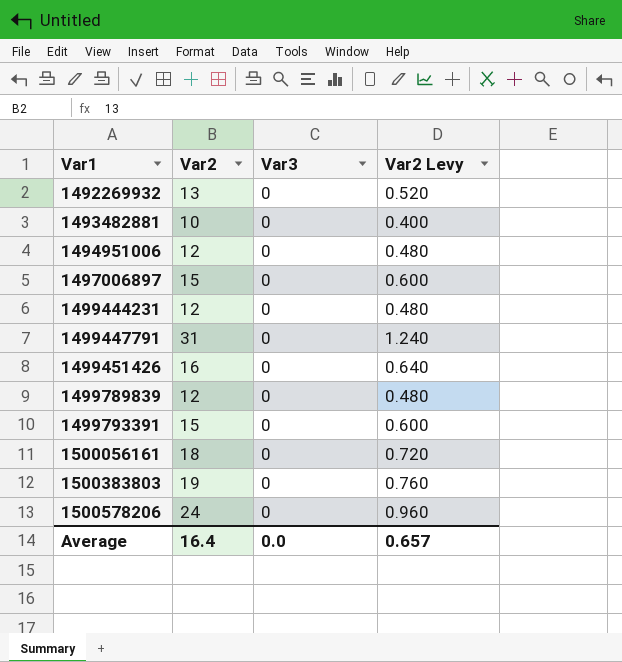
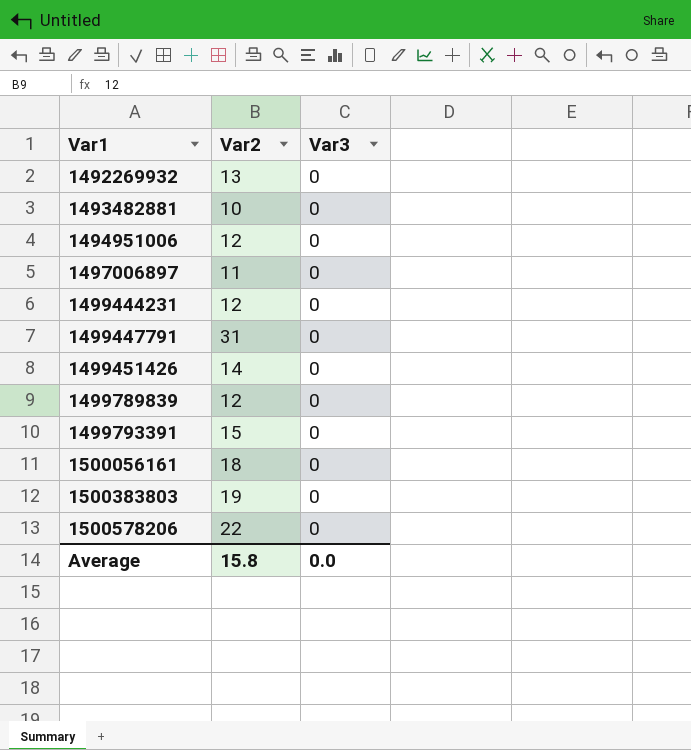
column Var2 Levy | formula: [Var2] * 0.04 -> none
1497006897 | Var2: 15 -> 11
1499451426 | Var2: 16 -> 14
1500578206 | Var2: 24 -> 22
Average | Var2: 16.4 -> 15.8

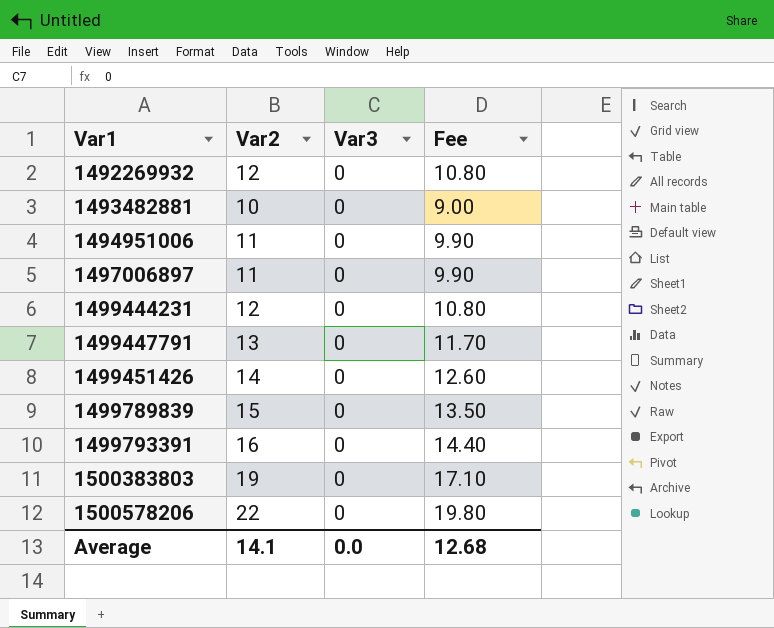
column Fee | formula: none -> [Var2] * 0.9
row 1500056161: 18 | 0 -> none
1492269932 | Var2: 13 -> 12
1494951006 | Var2: 12 -> 11
1499447791 | Var2: 31 -> 13
1499789839 | Var2: 12 -> 15
1499793391 | Var2: 15 -> 16
Average | Var2: 15.8 -> 14.1

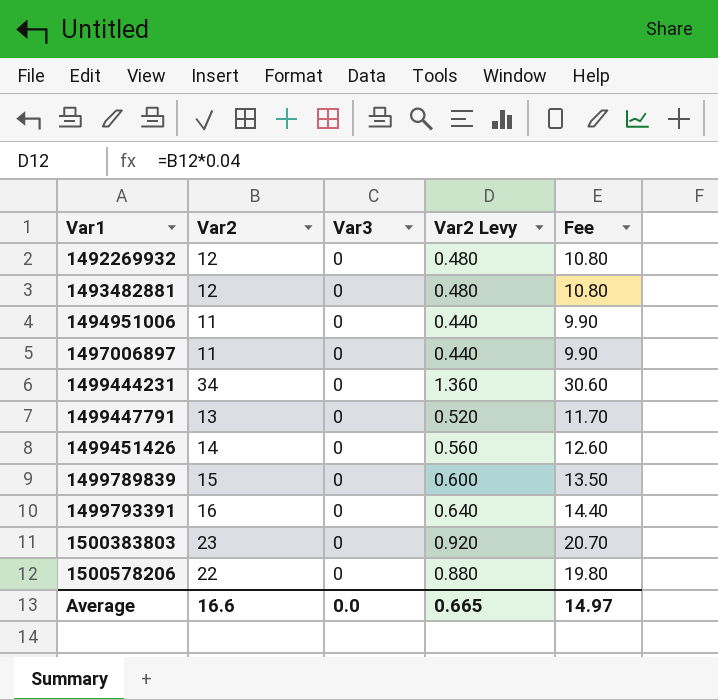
column Var2 Levy | formula: none -> [Var2] * 0.04
1493482881 | Var2: 10 -> 12
1493482881 | Fee: 9.00 -> 10.80
1499444231 | Var2: 12 -> 34
1499444231 | Fee: 10.80 -> 30.60
1500383803 | Var2: 19 -> 23
1500383803 | Fee: 17.10 -> 20.70
Average | Var2: 14.1 -> 16.6
Average | Fee: 12.68 -> 14.97

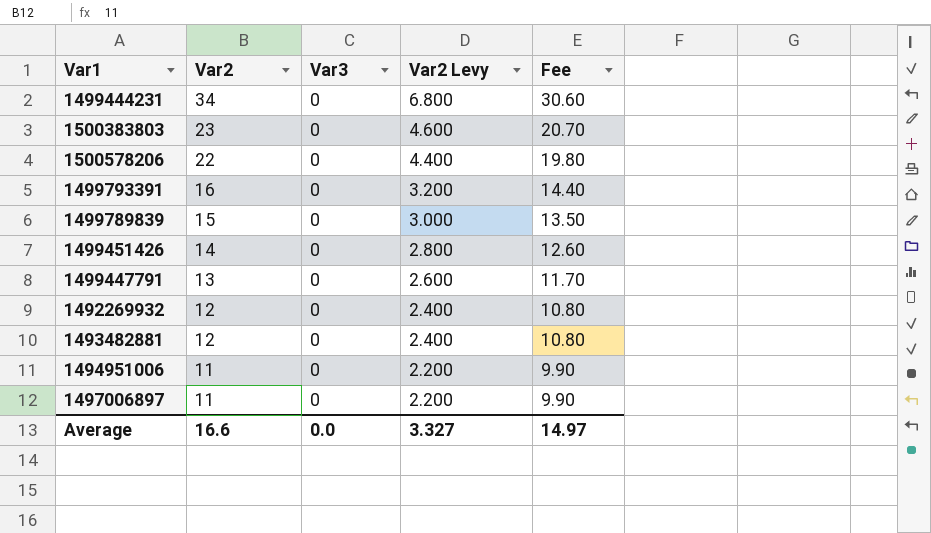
row order: Var1 ascending -> Var2 descending
column Var2 Levy | formula: [Var2] * 0.04 -> [Var2] * 0.2
Average | Var2 Levy: 0.665 -> 3.327

